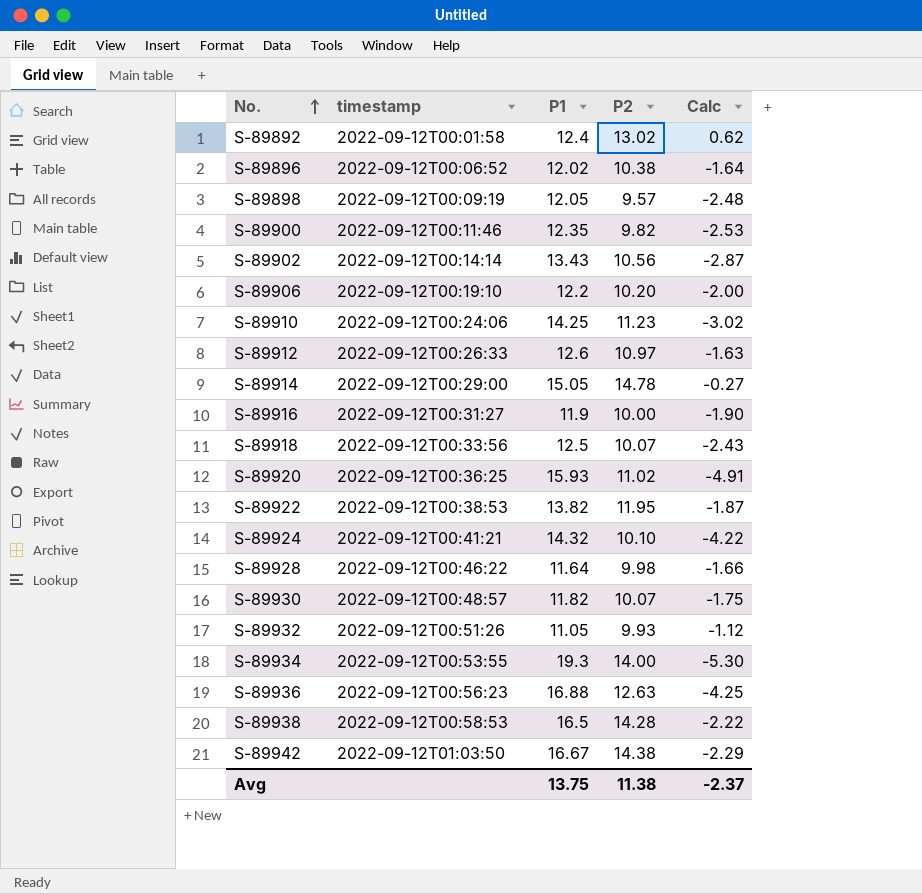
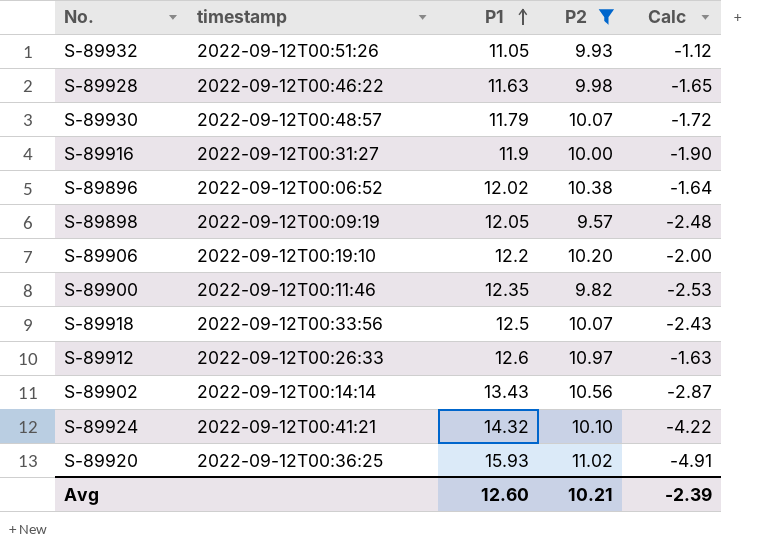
filter: none -> P2 <= 11.02
row order: No. ascending -> P1 ascending
S-89928 | P1: 11.64 -> 11.63
S-89928 | Calc: -1.66 -> -1.65
S-89930 | P1: 11.82 -> 11.79
S-89930 | Calc: -1.75 -> -1.72
Avg | P1: 13.75 -> 12.60
Avg | P2: 11.38 -> 10.21
Avg | Calc: -2.37 -> -2.39

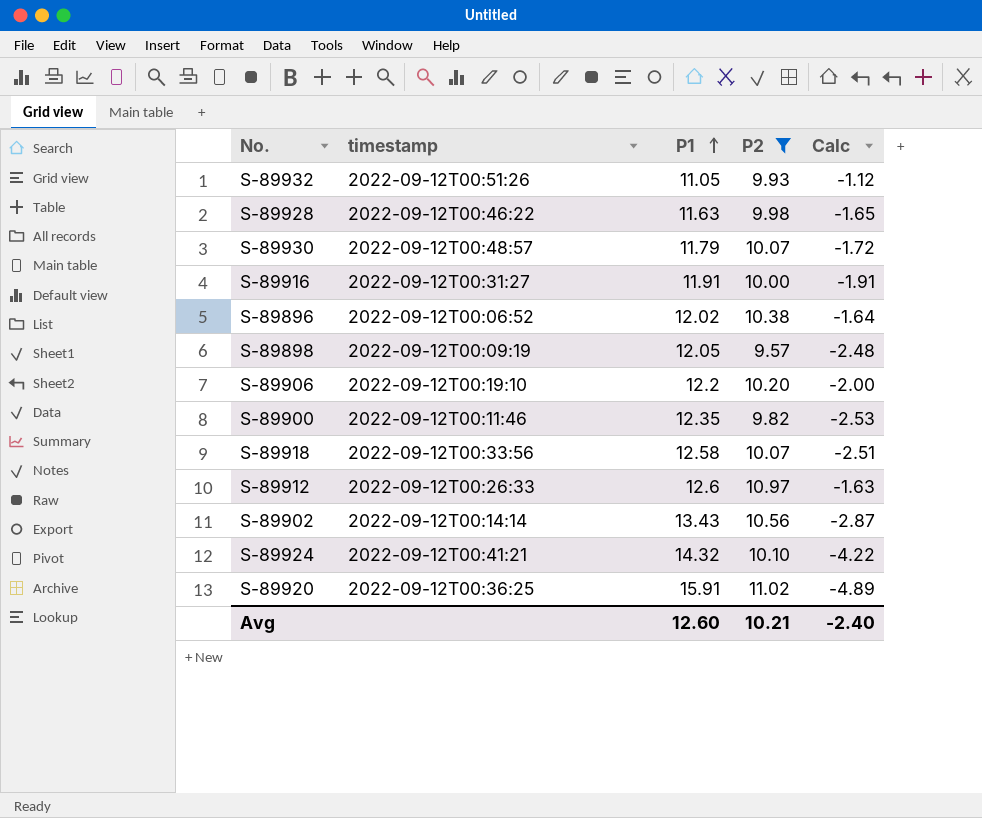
S-89916 | P1: 11.9 -> 11.91
S-89916 | Calc: -1.90 -> -1.91
S-89918 | P1: 12.5 -> 12.58
S-89918 | Calc: -2.43 -> -2.51
S-89920 | P1: 15.93 -> 15.91
S-89920 | Calc: -4.91 -> -4.89
Avg | Calc: -2.39 -> -2.40

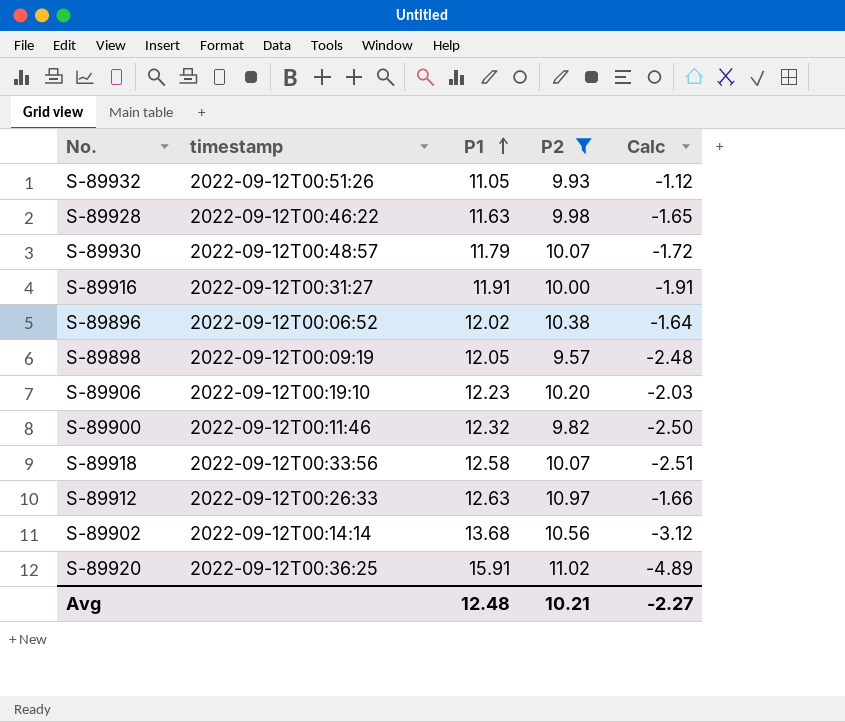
row S-89924: 2022-09-12T00:41:21 | 14.32 | 10.10 | -4.22 -> none
S-89906 | P1: 12.2 -> 12.23
S-89906 | Calc: -2.00 -> -2.03
S-89900 | P1: 12.35 -> 12.32
S-89900 | Calc: -2.53 -> -2.50
S-89912 | P1: 12.6 -> 12.63
S-89912 | Calc: -1.63 -> -1.66
S-89902 | P1: 13.43 -> 13.68
S-89902 | Calc: -2.87 -> -3.12
Avg | P1: 12.60 -> 12.48
Avg | Calc: -2.40 -> -2.27

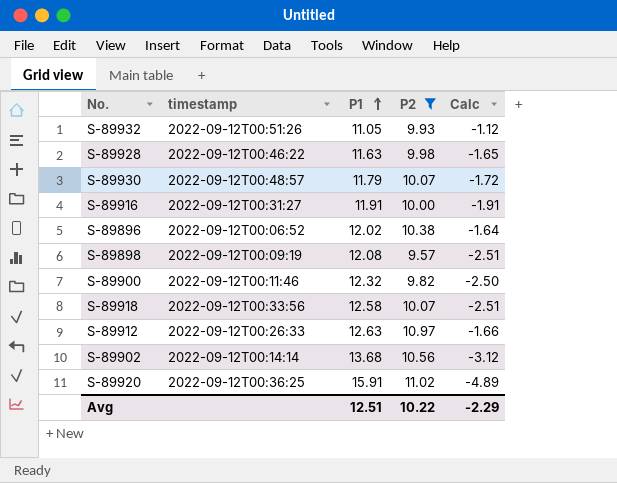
row S-89906: 2022-09-12T00:19:10 | 12.23 | 10.20 | -2.03 -> none
S-89898 | P1: 12.05 -> 12.08
S-89898 | Calc: -2.48 -> -2.51
Avg | P1: 12.48 -> 12.51
Avg | P2: 10.21 -> 10.22
Avg | Calc: -2.27 -> -2.29

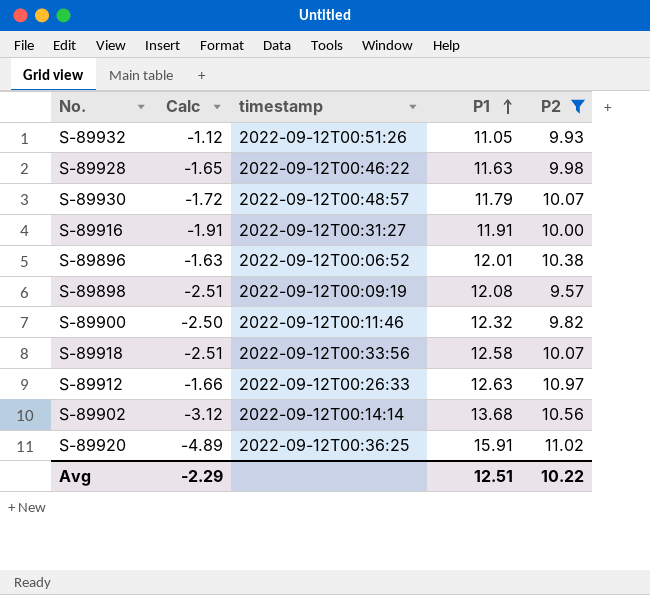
column Calc | position: 5 -> 2
S-89896 | Calc: -1.64 -> -1.63
S-89896 | P1: 12.02 -> 12.01

